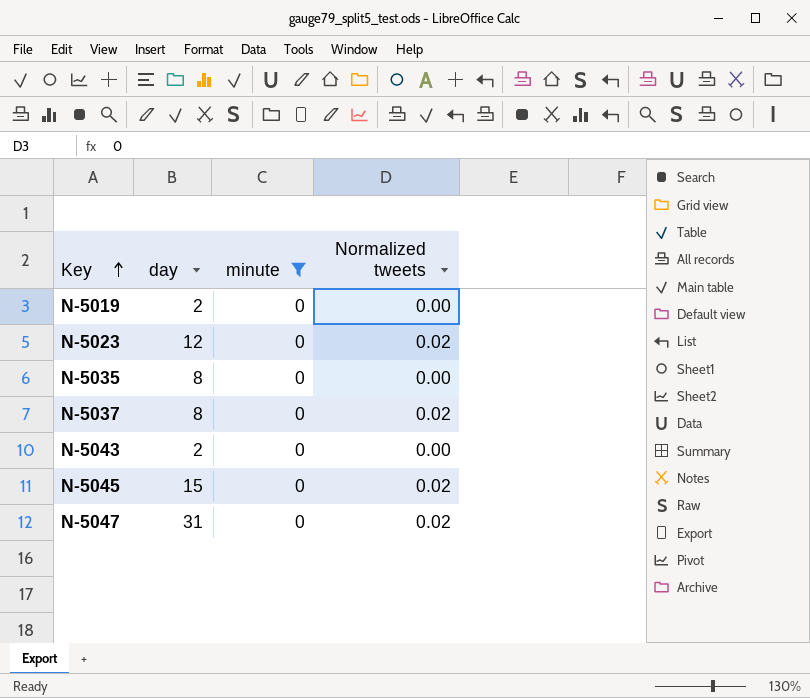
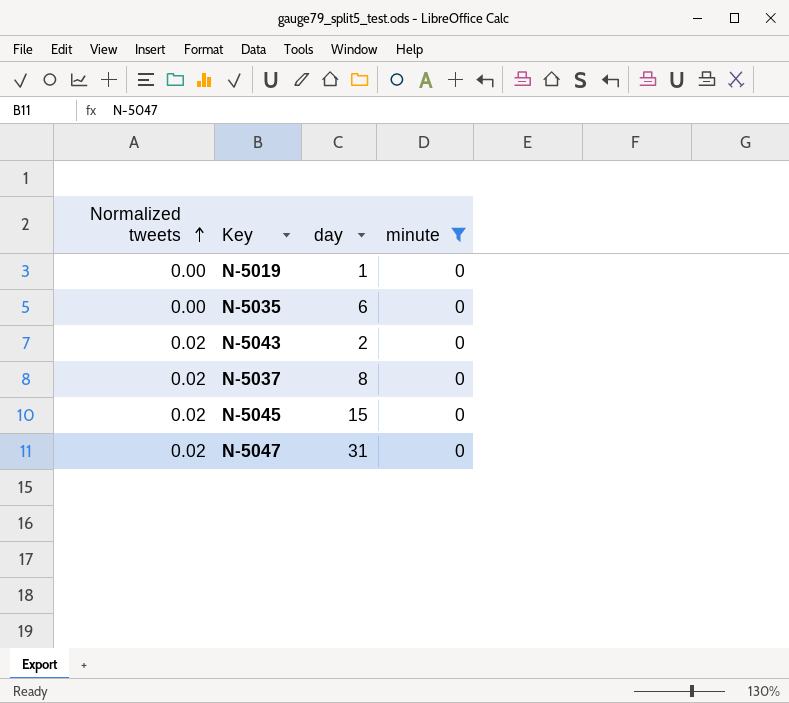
row order: Key ascending -> Normalized tweets ascending
column Normalized tweets | position: 4 -> 1
row N-5023: 12 | 0 | 0.02 -> none
N-5019 | day: 2 -> 1
N-5035 | day: 8 -> 6
N-5043 | Normalized tweets: 0.00 -> 0.02

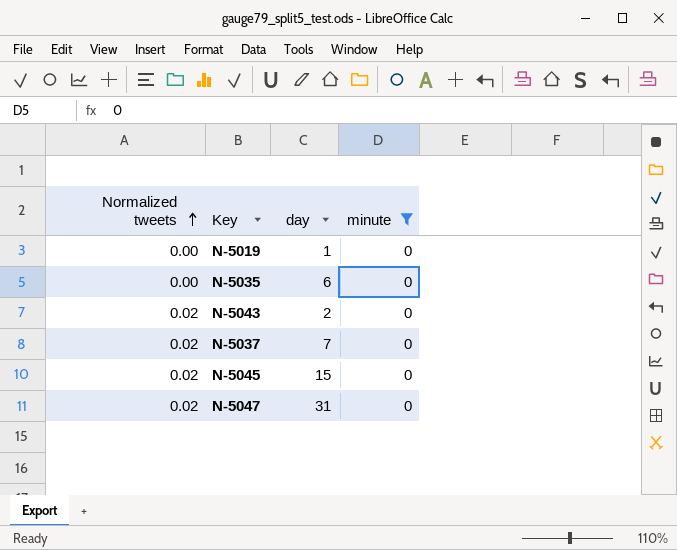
N-5037 | day: 8 -> 7

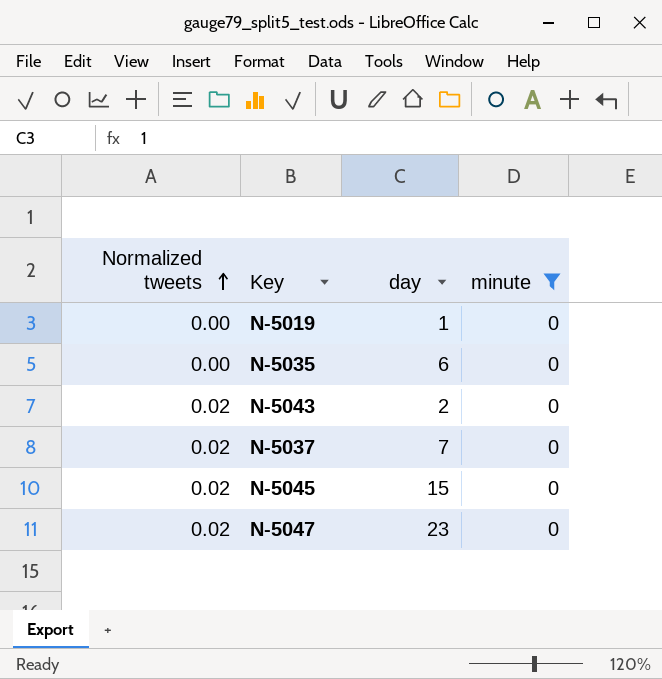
N-5047 | day: 31 -> 23

